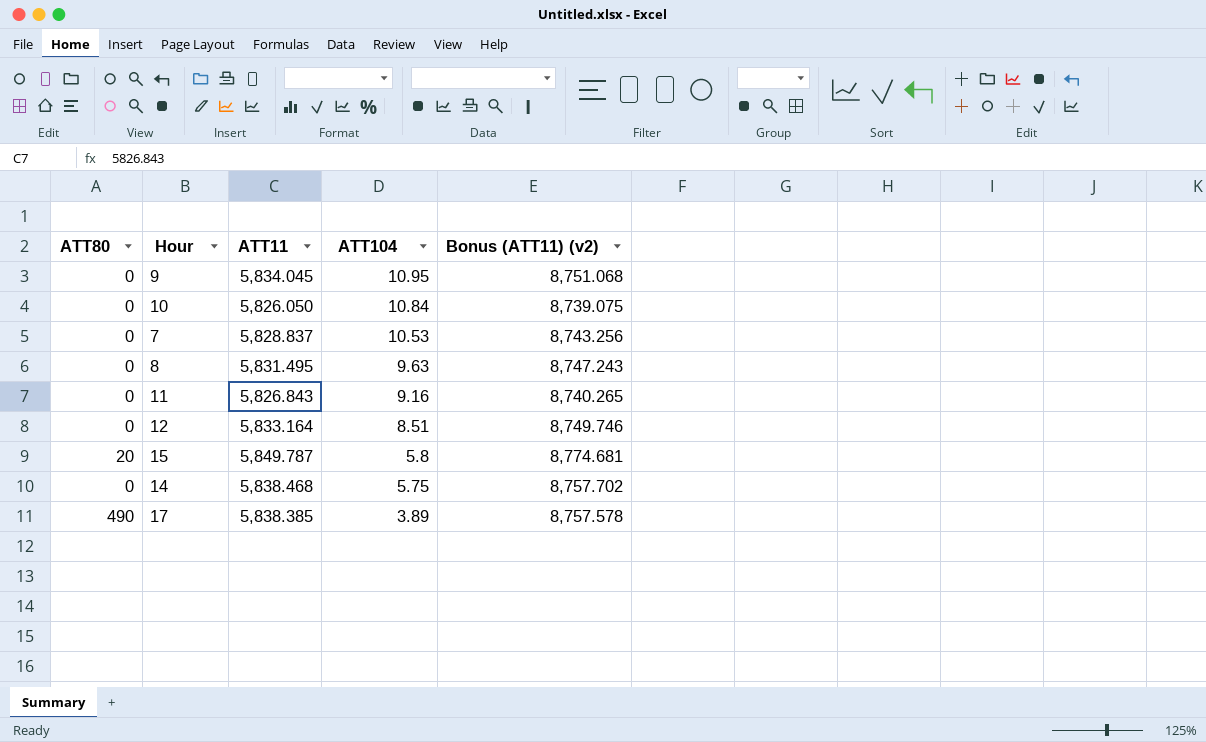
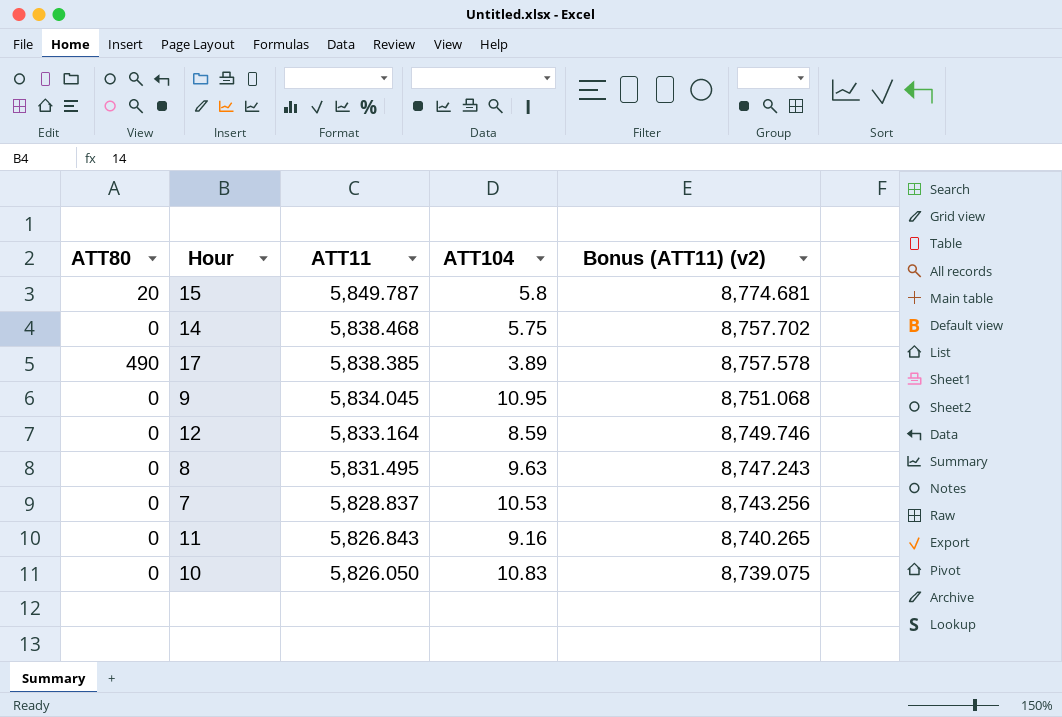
row order: ATT104 descending -> ATT11 descending
12 | ATT104: 8.51 -> 8.59
10 | ATT104: 10.84 -> 10.83

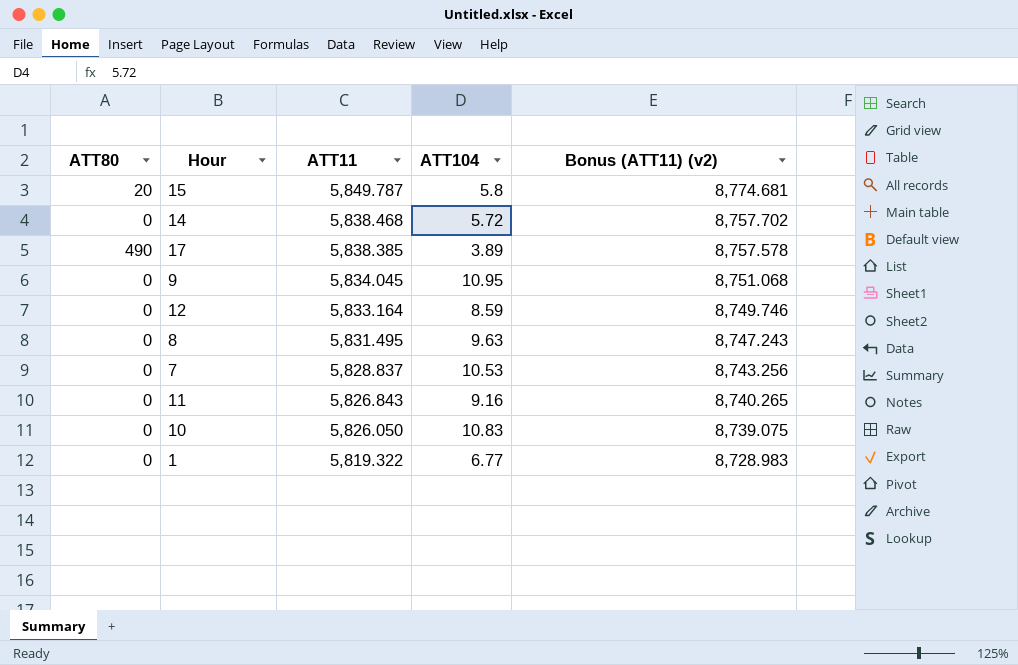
14 | ATT104: 5.75 -> 5.72
row 1: none -> 0 | 5,819.322 | 6.77 | 8,728.983

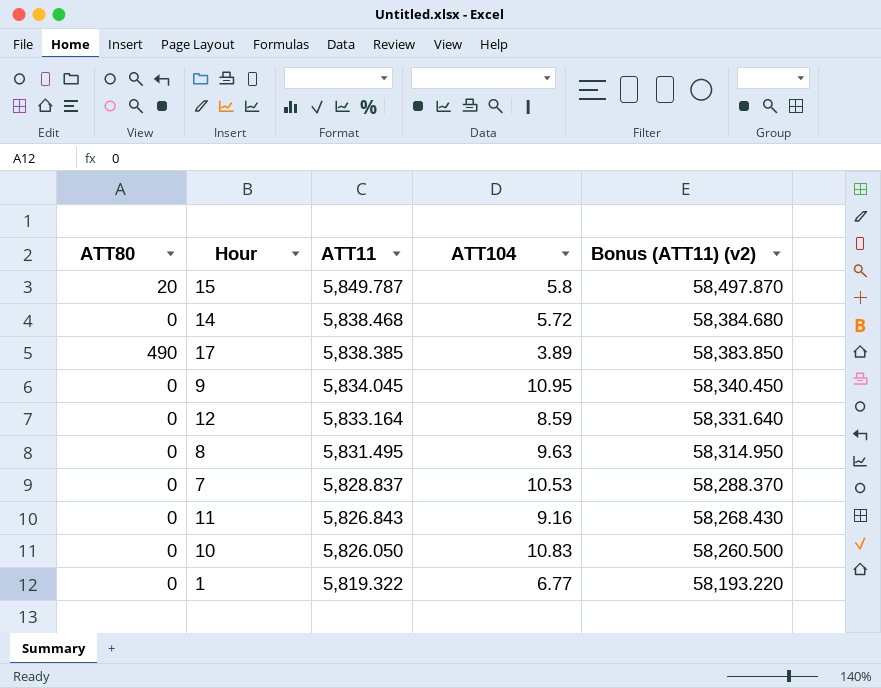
column Bonus (ATT11) (v2) | formula: [ATT11] * 1.5 -> [ATT11] * 10

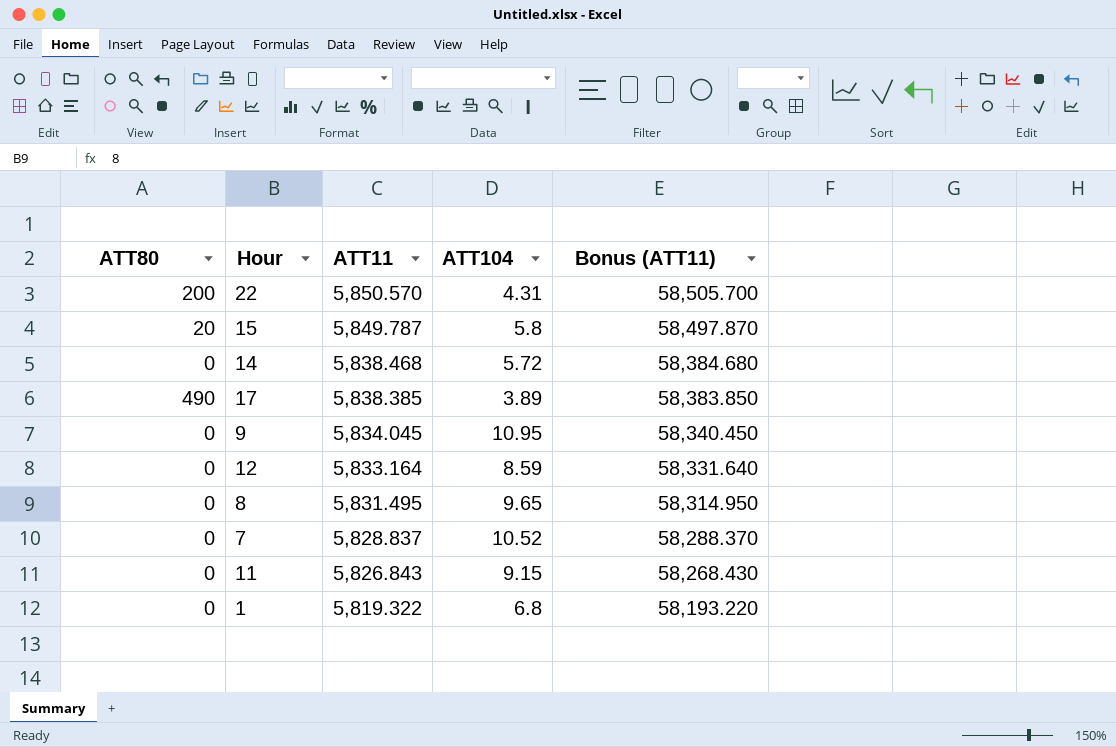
column name: Bonus (ATT11) (v2) -> Bonus (ATT11)
row 10: 0 | 5,826.050 | 10.83 | 58,260.500 -> none
row 22: none -> 200 | 5,850.570 | 4.31 | 58,505.700
8 | ATT104: 9.63 -> 9.65
7 | ATT104: 10.53 -> 10.52
11 | ATT104: 9.16 -> 9.15
1 | ATT104: 6.77 -> 6.8

